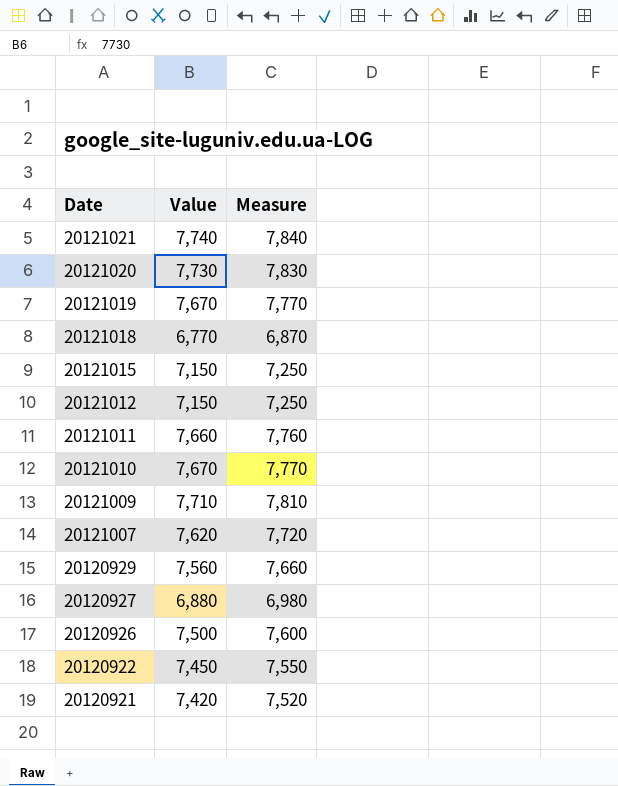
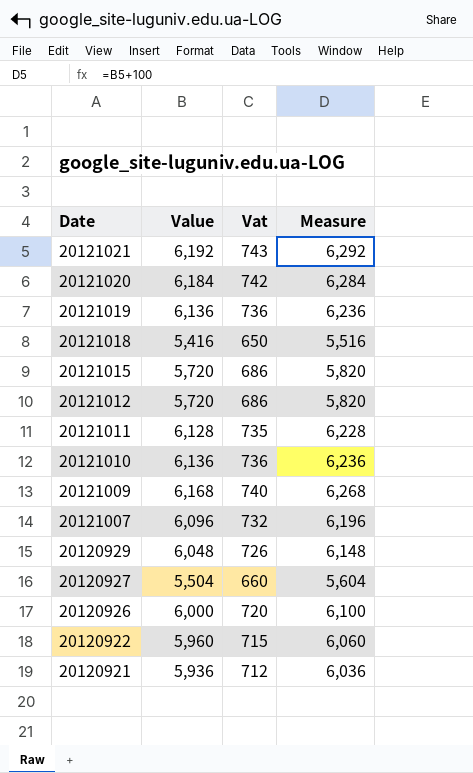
column Vat | formula: none -> [Value] * 0.12
20121021 | Value: 7,740 -> 6,192
20121021 | Measure: 7,840 -> 6,292
20121020 | Value: 7,730 -> 6,184
20121020 | Measure: 7,830 -> 6,284
20121019 | Value: 7,670 -> 6,136
20121019 | Measure: 7,770 -> 6,236
20121018 | Value: 6,770 -> 5,416
20121018 | Measure: 6,870 -> 5,516
20121015 | Value: 7,150 -> 5,720
20121015 | Measure: 7,250 -> 5,820
20121012 | Value: 7,150 -> 5,720
20121012 | Measure: 7,250 -> 5,820
20121011 | Value: 7,660 -> 6,128
20121011 | Measure: 7,760 -> 6,228
20121010 | Value: 7,670 -> 6,136
20121010 | Measure: 7,770 -> 6,236
20121009 | Value: 7,710 -> 6,168
20121009 | Measure: 7,810 -> 6,268
20121007 | Value: 7,620 -> 6,096
20121007 | Measure: 7,720 -> 6,196
20120929 | Value: 7,560 -> 6,048
20120929 | Measure: 7,660 -> 6,148
20120927 | Value: 6,880 -> 5,504
20120927 | Measure: 6,980 -> 5,604
20120926 | Value: 7,500 -> 6,000
20120926 | Measure: 7,600 -> 6,100
20120922 | Value: 7,450 -> 5,960
20120922 | Measure: 7,550 -> 6,060
20120921 | Value: 7,420 -> 5,936
20120921 | Measure: 7,520 -> 6,036

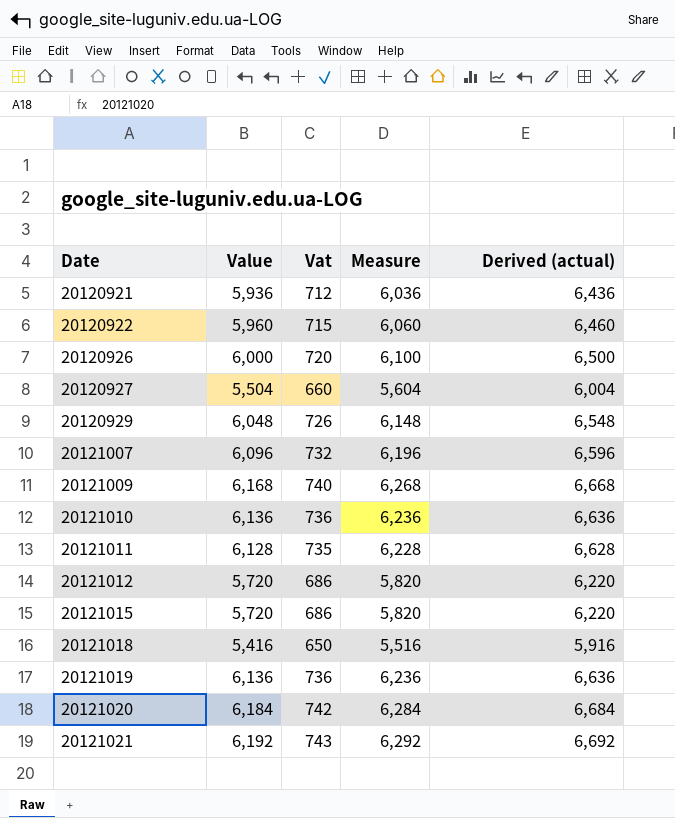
row order: Date descending -> Date ascending
column Derived (actual) | formula: none -> [Value] + 500

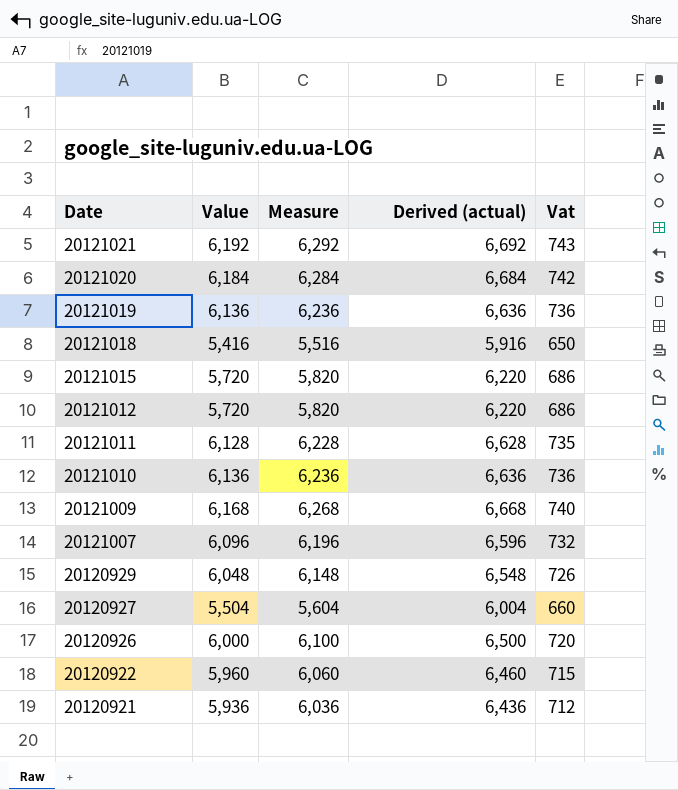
row order: Date ascending -> Date descending
column Vat | position: 3 -> 5

